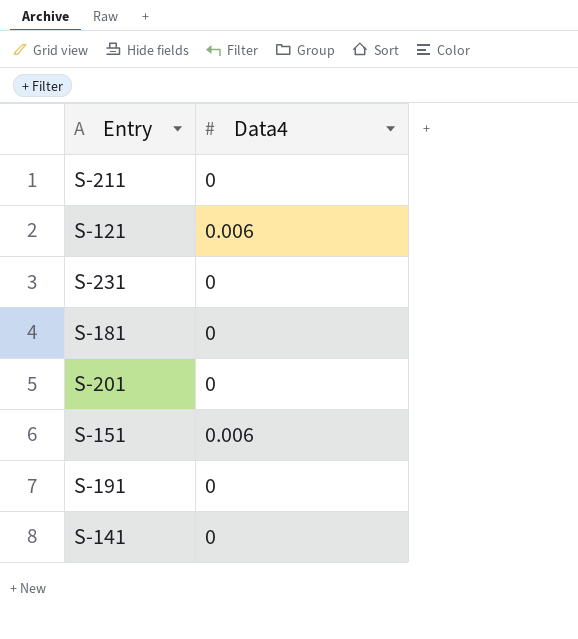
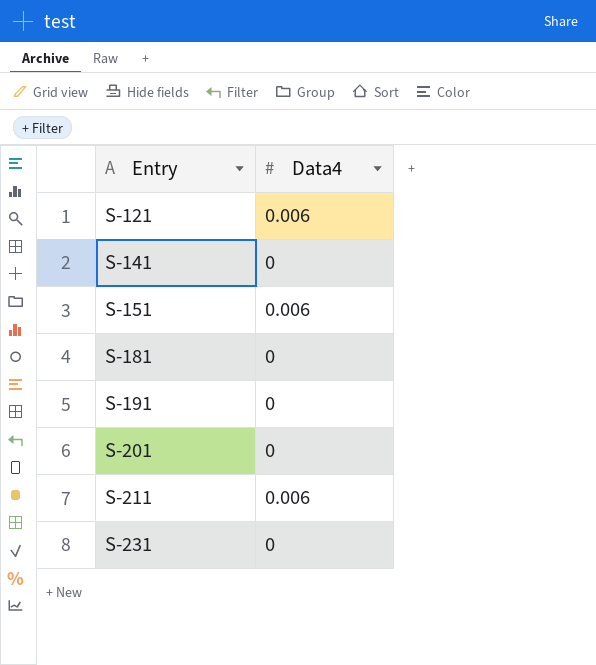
row order: none -> Entry ascending
S-211 | Data4: 0 -> 0.006

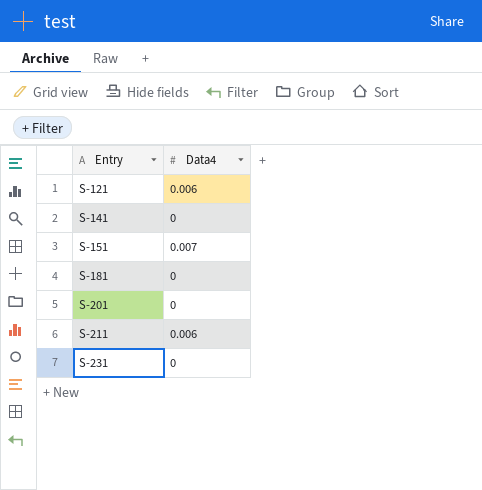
row S-191: 0 -> none
S-151 | Data4: 0.006 -> 0.007

